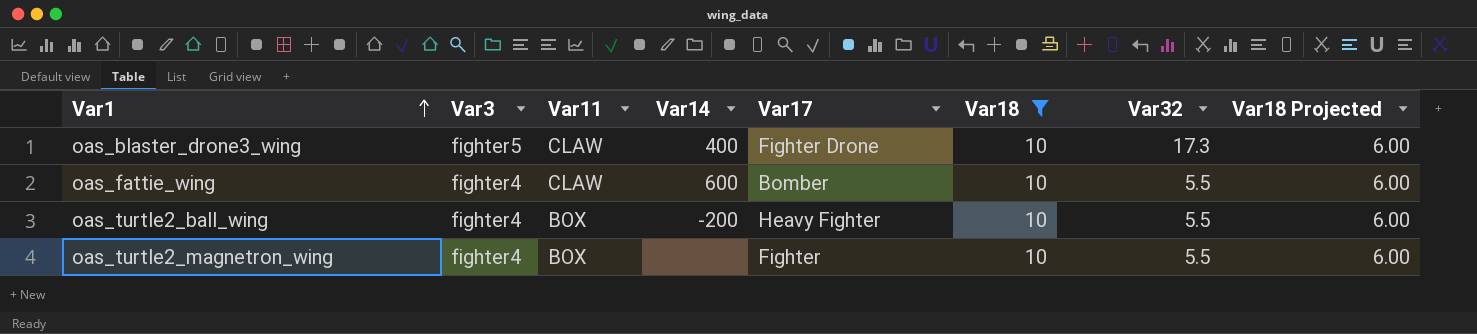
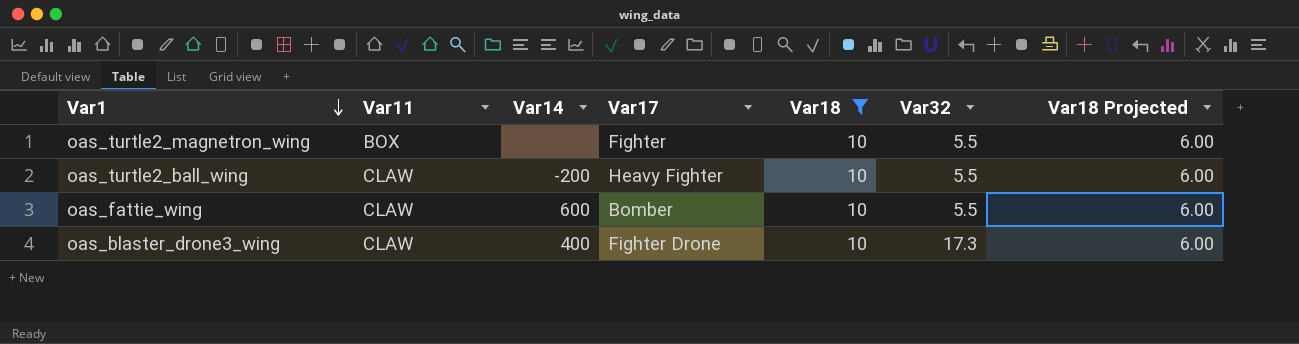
row order: Var1 ascending -> Var1 descending
column Var3 | position: 2 -> none
oas_turtle2_ball_wing | Var11: BOX -> CLAW

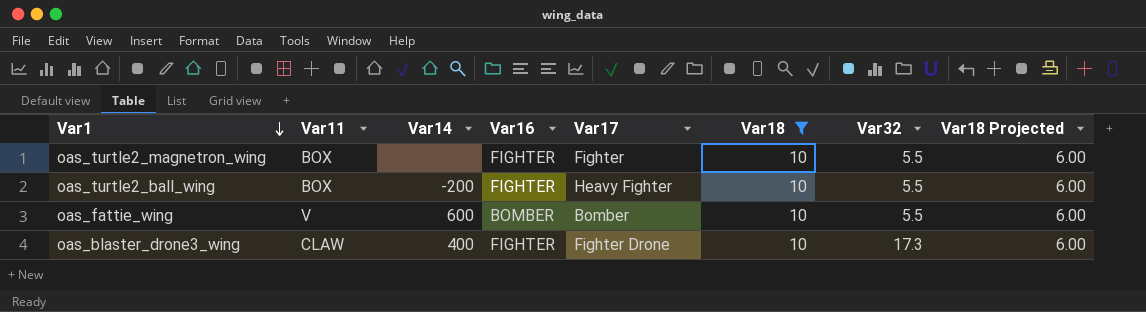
column Var16 | position: none -> 4
oas_turtle2_ball_wing | Var11: CLAW -> BOX
oas_fattie_wing | Var11: CLAW -> V

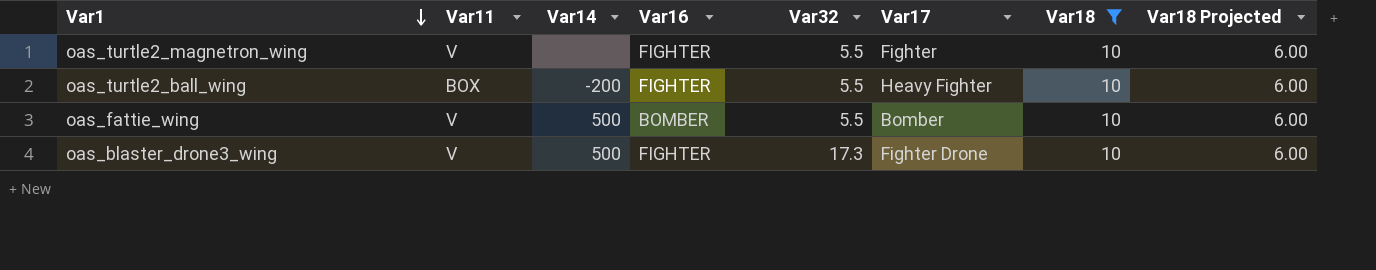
column Var32 | position: 7 -> 5
oas_turtle2_magnetron_wing | Var11: BOX -> V
oas_fattie_wing | Var14: 600 -> 500
oas_blaster_drone3_wing | Var11: CLAW -> V
oas_blaster_drone3_wing | Var14: 400 -> 500

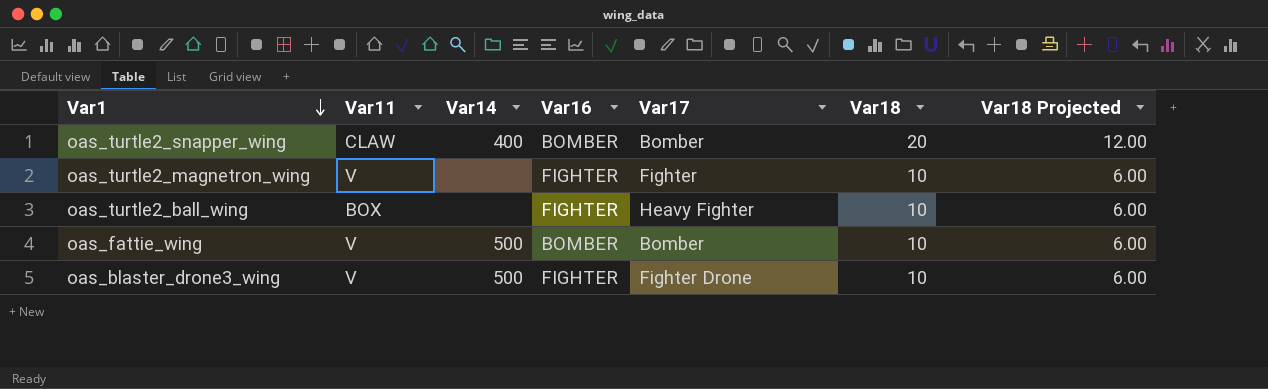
filter: Var18 = 10 -> none
column Var32 | position: 5 -> none
oas_turtle2_ball_wing | Var14: -200 -> none

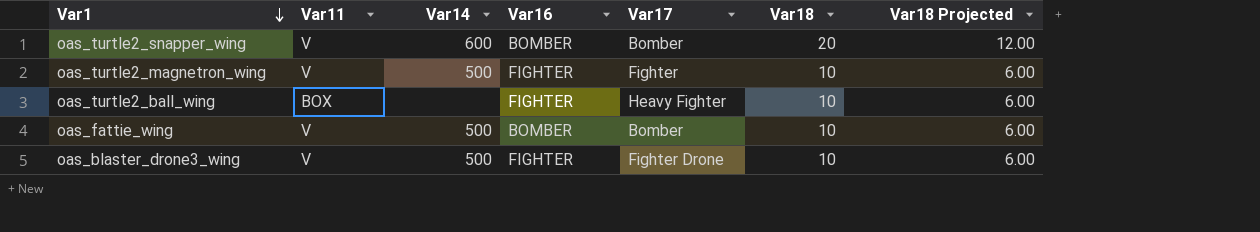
oas_turtle2_snapper_wing | Var11: CLAW -> V
oas_turtle2_snapper_wing | Var14: 400 -> 600
oas_turtle2_magnetron_wing | Var14: none -> 500

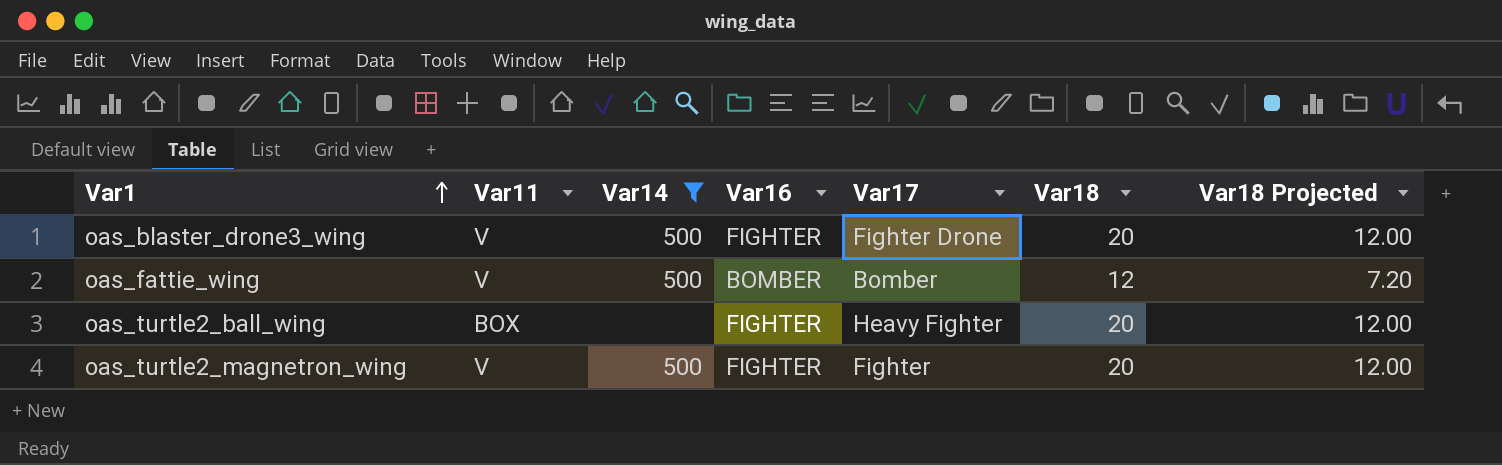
filter: none -> Var14 != 600
row order: Var1 descending -> Var1 ascending
oas_blaster_drone3_wing | Var18: 10 -> 20
oas_blaster_drone3_wing | Var18 Projected: 6.00 -> 12.00
oas_fattie_wing | Var18: 10 -> 12
oas_fattie_wing | Var18 Projected: 6.00 -> 7.20
oas_turtle2_ball_wing | Var18: 10 -> 20
oas_turtle2_ball_wing | Var18 Projected: 6.00 -> 12.00
oas_turtle2_magnetron_wing | Var18: 10 -> 20
oas_turtle2_magnetron_wing | Var18 Projected: 6.00 -> 12.00

